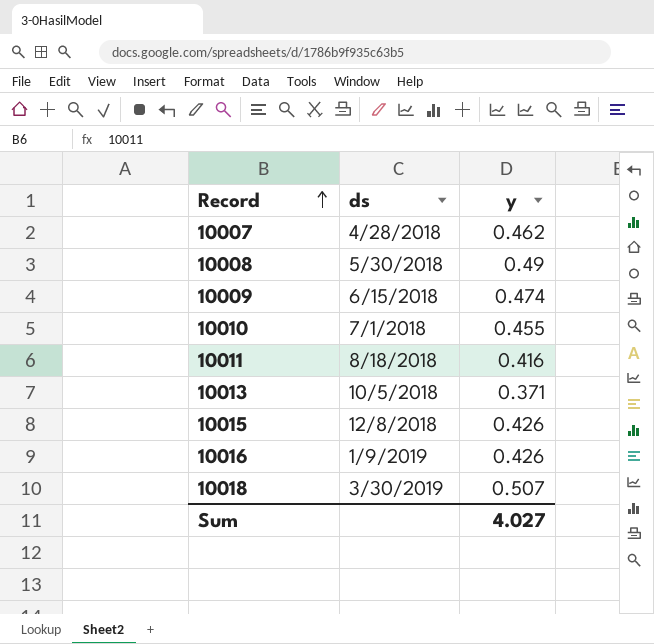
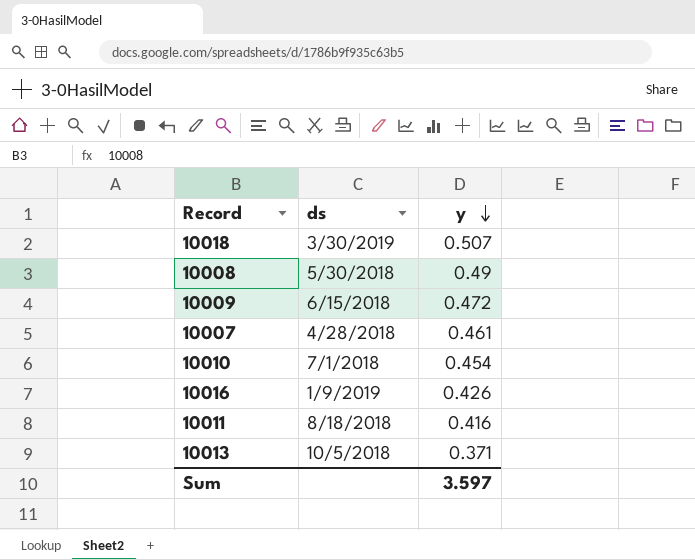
row order: Record ascending -> y descending
row 10015: 12/8/2018 | 0.426 -> none
10009 | y: 0.474 -> 0.472
10007 | y: 0.462 -> 0.461
10010 | y: 0.455 -> 0.454
Sum | y: 4.027 -> 3.597

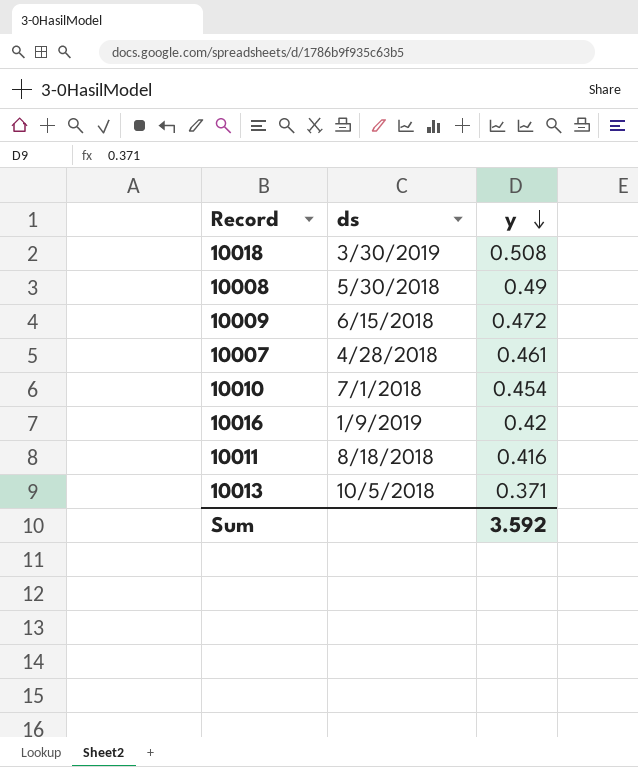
10018 | y: 0.507 -> 0.508
10016 | y: 0.426 -> 0.42
Sum | y: 3.597 -> 3.592

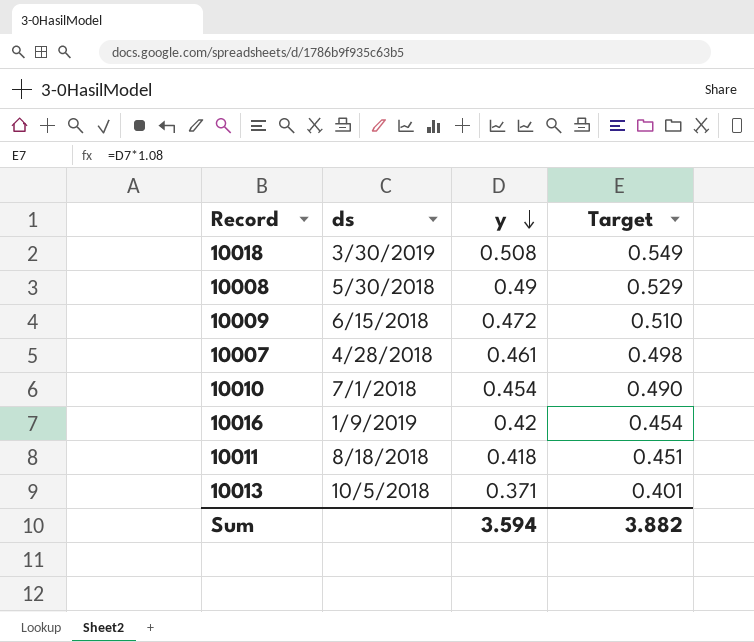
column Target | formula: none -> [y] * 1.08
10011 | y: 0.416 -> 0.418
Sum | y: 3.592 -> 3.594

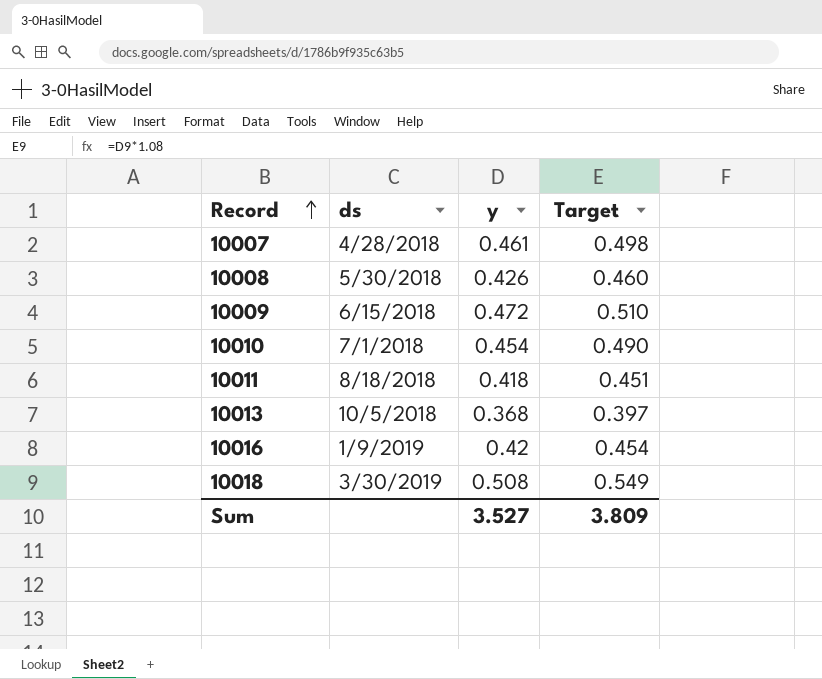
row order: y descending -> Record ascending
10008 | y: 0.49 -> 0.426
10008 | Target: 0.529 -> 0.460
10013 | y: 0.371 -> 0.368
10013 | Target: 0.401 -> 0.397
Sum | y: 3.594 -> 3.527
Sum | Target: 3.882 -> 3.809

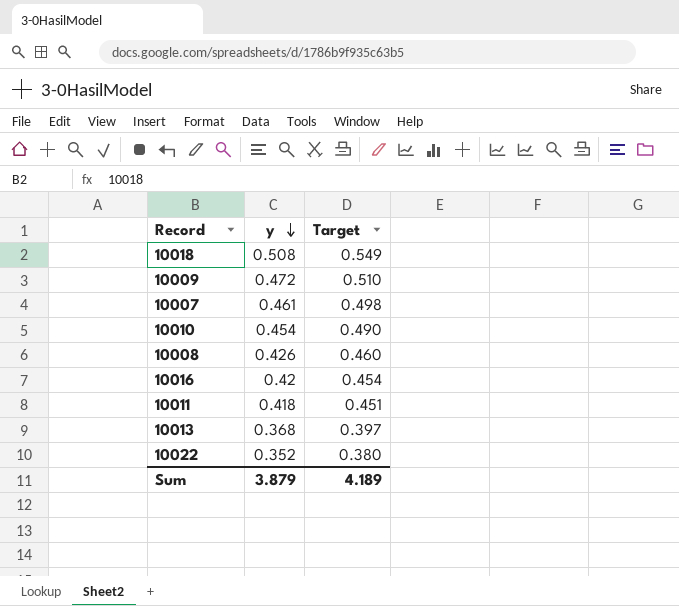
row order: Record ascending -> y descending
column ds | position: 2 -> none
row 10022: none -> 0.352 | 0.380
Sum | y: 3.527 -> 3.879
Sum | Target: 3.809 -> 4.189

